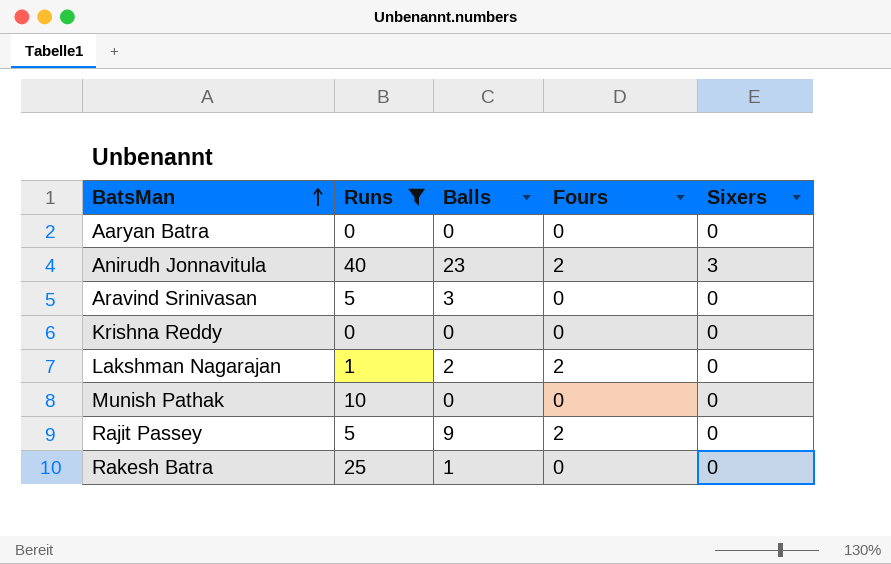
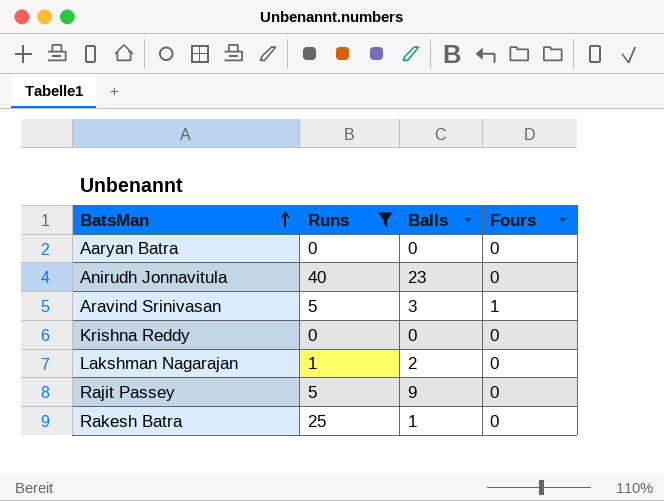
column Sixers | position: 5 -> none
row Munish Pathak: 10 | 0 | 0 | 0 -> none
Anirudh Jonnavitula | Fours: 2 -> 0
Aravind Srinivasan | Fours: 0 -> 1
Lakshman Nagarajan | Fours: 2 -> 0
Rajit Passey | Fours: 2 -> 0

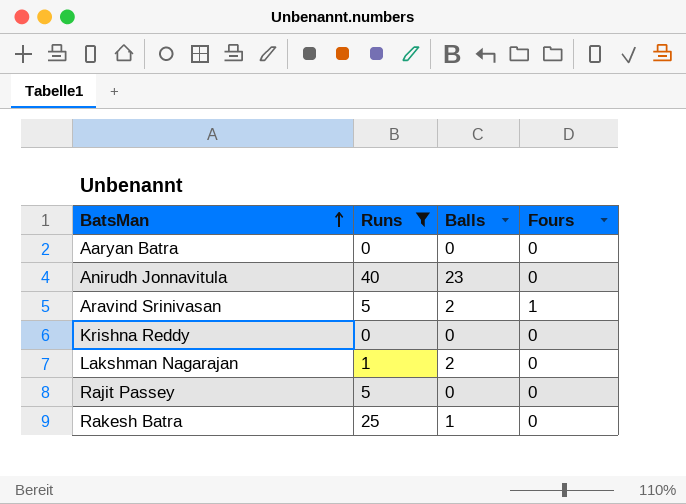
Aravind Srinivasan | Balls: 3 -> 2
Rajit Passey | Balls: 9 -> 0

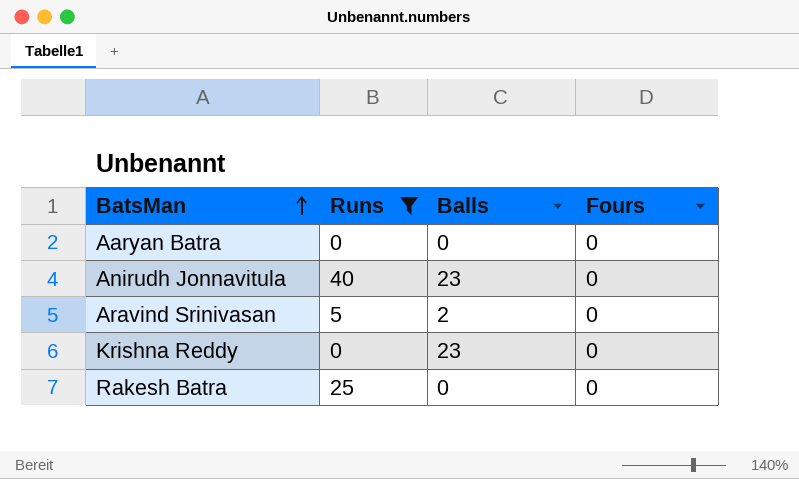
row Lakshman Nagarajan: 1 | 2 | 0 -> none
row Rajit Passey: 5 | 0 | 0 -> none
Aravind Srinivasan | Fours: 1 -> 0
Krishna Reddy | Balls: 0 -> 23
Rakesh Batra | Balls: 1 -> 0

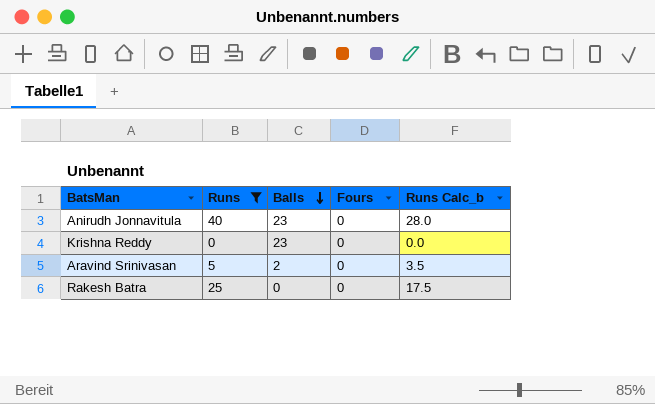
row order: BatsMan ascending -> Balls descending
column Runs Calc_b | formula: none -> [Runs] * 0.7
row Aaryan Batra: 0 | 0 | 0 -> none

